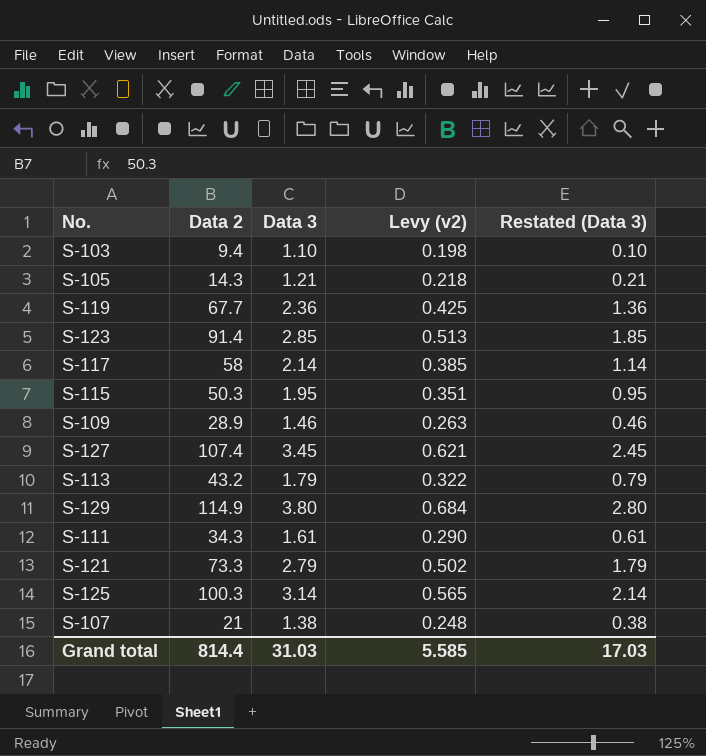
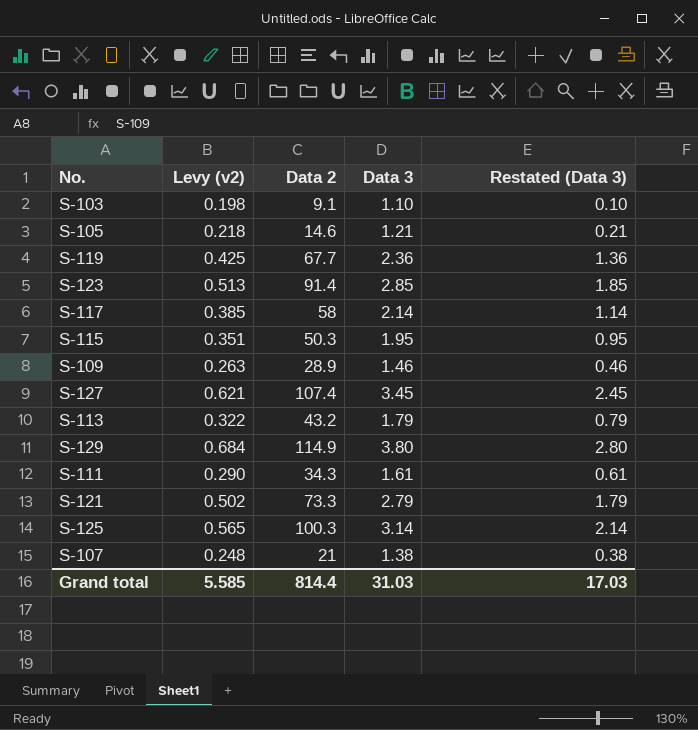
column Levy (v2) | position: 4 -> 2
S-103 | Data 2: 9.4 -> 9.1
S-105 | Data 2: 14.3 -> 14.6

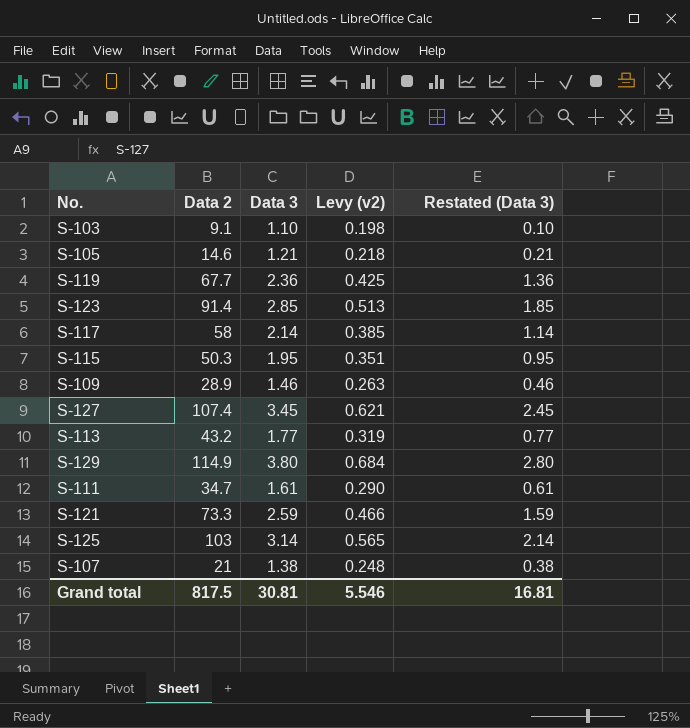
column Levy (v2) | position: 2 -> 4
S-113 | Data 3: 1.79 -> 1.77
S-113 | Levy (v2): 0.322 -> 0.319
S-113 | Restated (Data 3): 0.79 -> 0.77
S-111 | Data 2: 34.3 -> 34.7
S-121 | Data 3: 2.79 -> 2.59
S-121 | Levy (v2): 0.502 -> 0.466
S-121 | Restated (Data 3): 1.79 -> 1.59
S-125 | Data 2: 100.3 -> 103
Grand total | Data 2: 814.4 -> 817.5
Grand total | Data 3: 31.03 -> 30.81
Grand total | Levy (v2): 5.585 -> 5.546
Grand total | Restated (Data 3): 17.03 -> 16.81

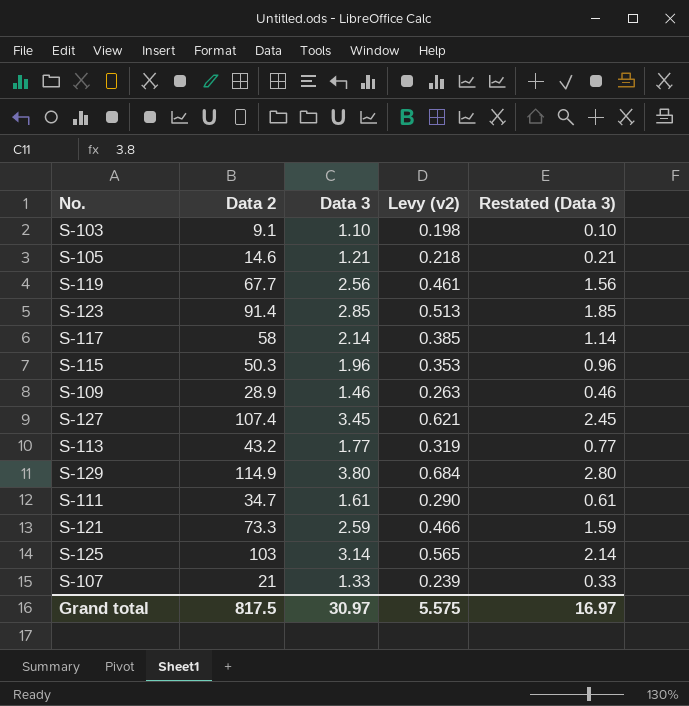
S-119 | Data 3: 2.36 -> 2.56
S-119 | Levy (v2): 0.425 -> 0.461
S-119 | Restated (Data 3): 1.36 -> 1.56
S-115 | Data 3: 1.95 -> 1.96
S-115 | Levy (v2): 0.351 -> 0.353
S-115 | Restated (Data 3): 0.95 -> 0.96
S-107 | Data 3: 1.38 -> 1.33
S-107 | Levy (v2): 0.248 -> 0.239
S-107 | Restated (Data 3): 0.38 -> 0.33
Grand total | Data 3: 30.81 -> 30.97
Grand total | Levy (v2): 5.546 -> 5.575
Grand total | Restated (Data 3): 16.81 -> 16.97

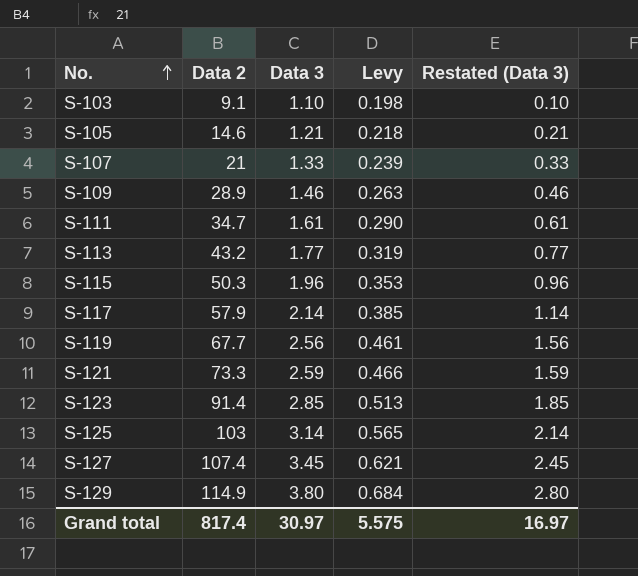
row order: none -> No. ascending
column name: Levy (v2) -> Levy
S-117 | Data 2: 58 -> 57.9
Grand total | Data 2: 817.5 -> 817.4

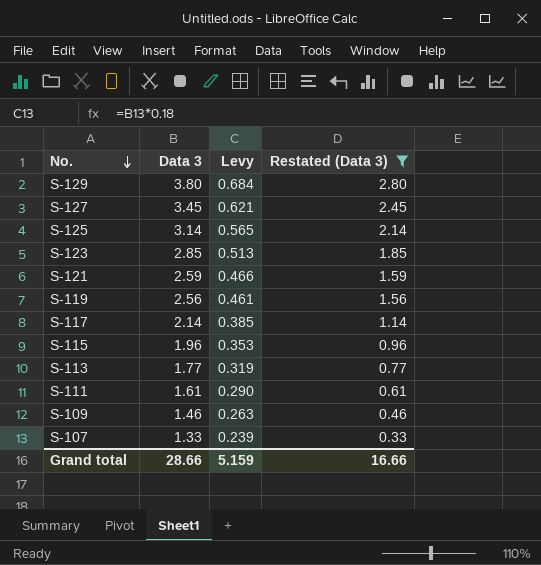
filter: none -> Restated (Data 3) >= 0.33
row order: No. ascending -> No. descending
column Data 2 | position: 2 -> none
Grand total | Data 3: 30.97 -> 28.66
Grand total | Levy: 5.575 -> 5.159
Grand total | Restated (Data 3): 16.97 -> 16.66

